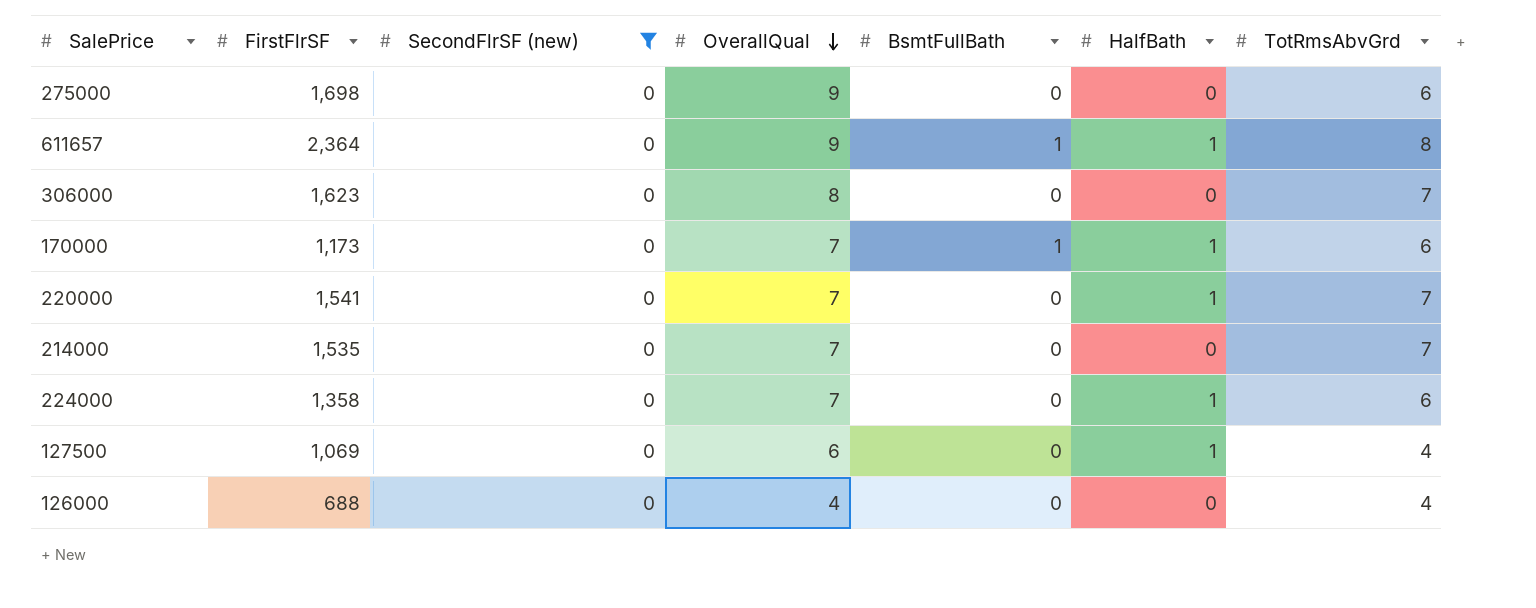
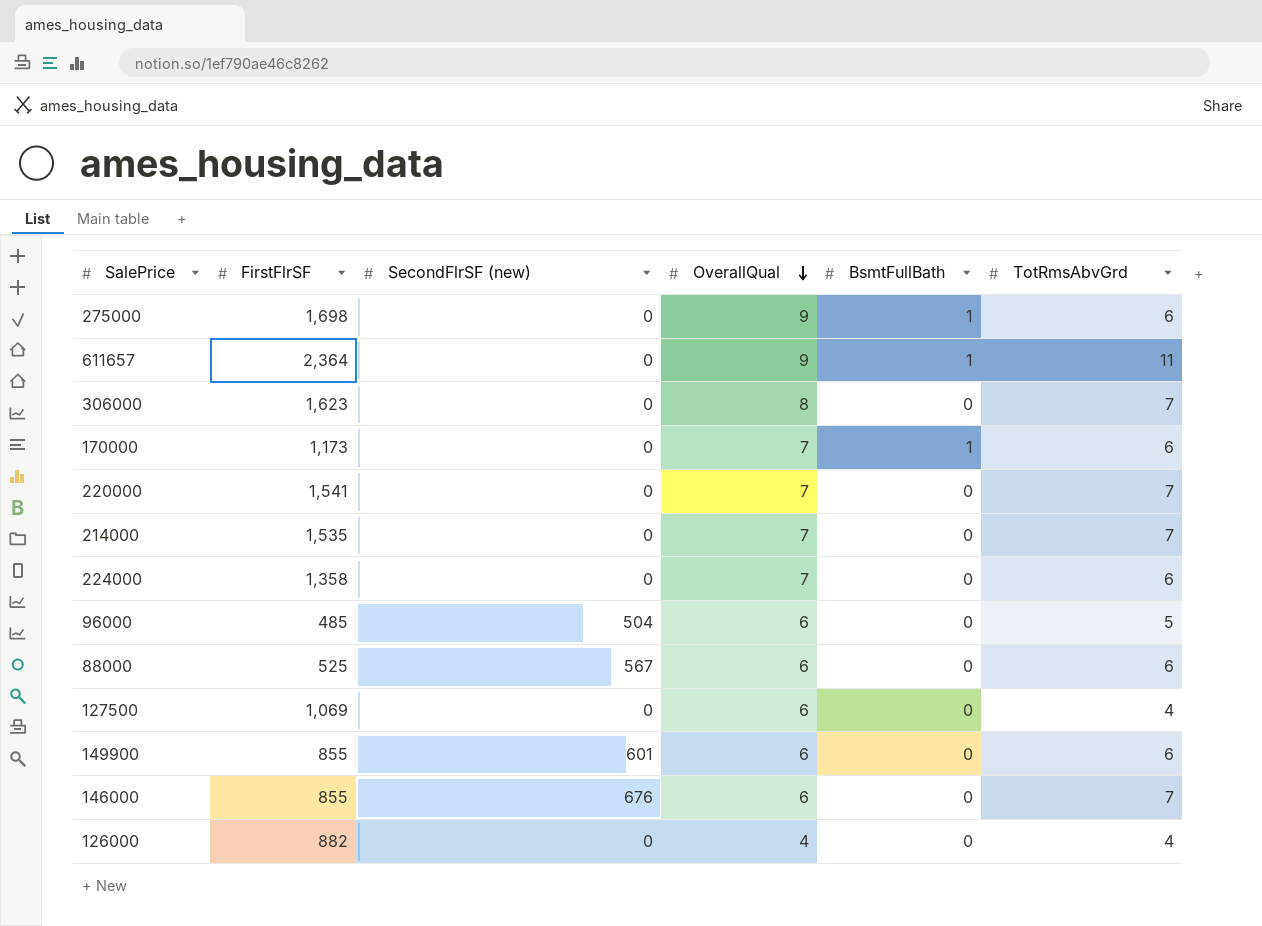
filter: SecondFlrSF (new) = 0 -> none
column HalfBath | position: 6 -> none
275000 | BsmtFullBath: 0 -> 1
611657 | TotRmsAbvGrd: 8 -> 11
126000 | FirstFlrSF: 688 -> 882

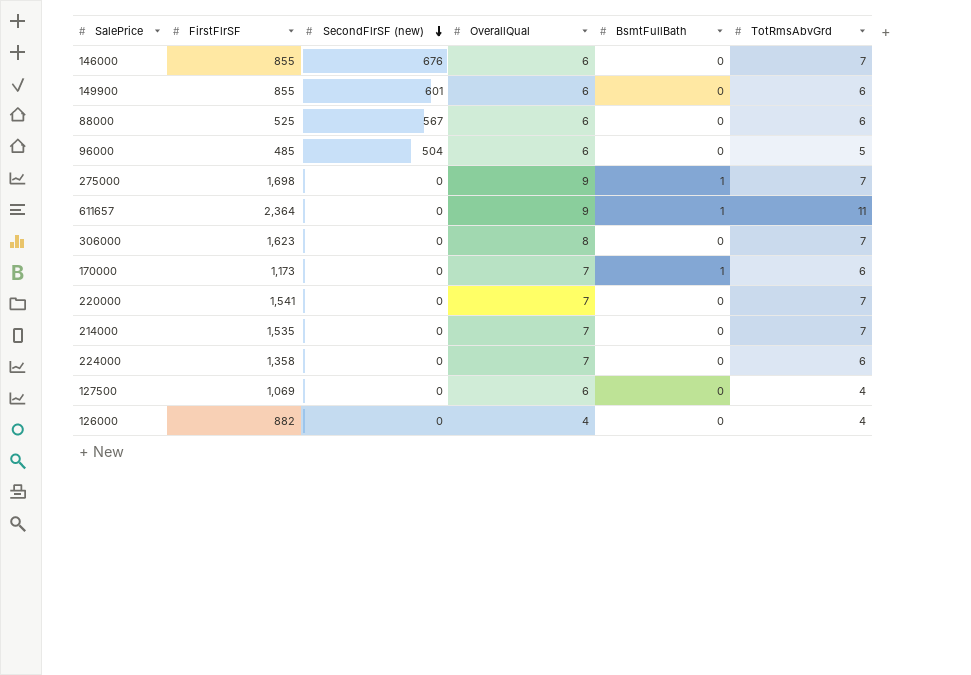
row order: OverallQual descending -> SecondFlrSF (new) descending
275000 | TotRmsAbvGrd: 6 -> 7

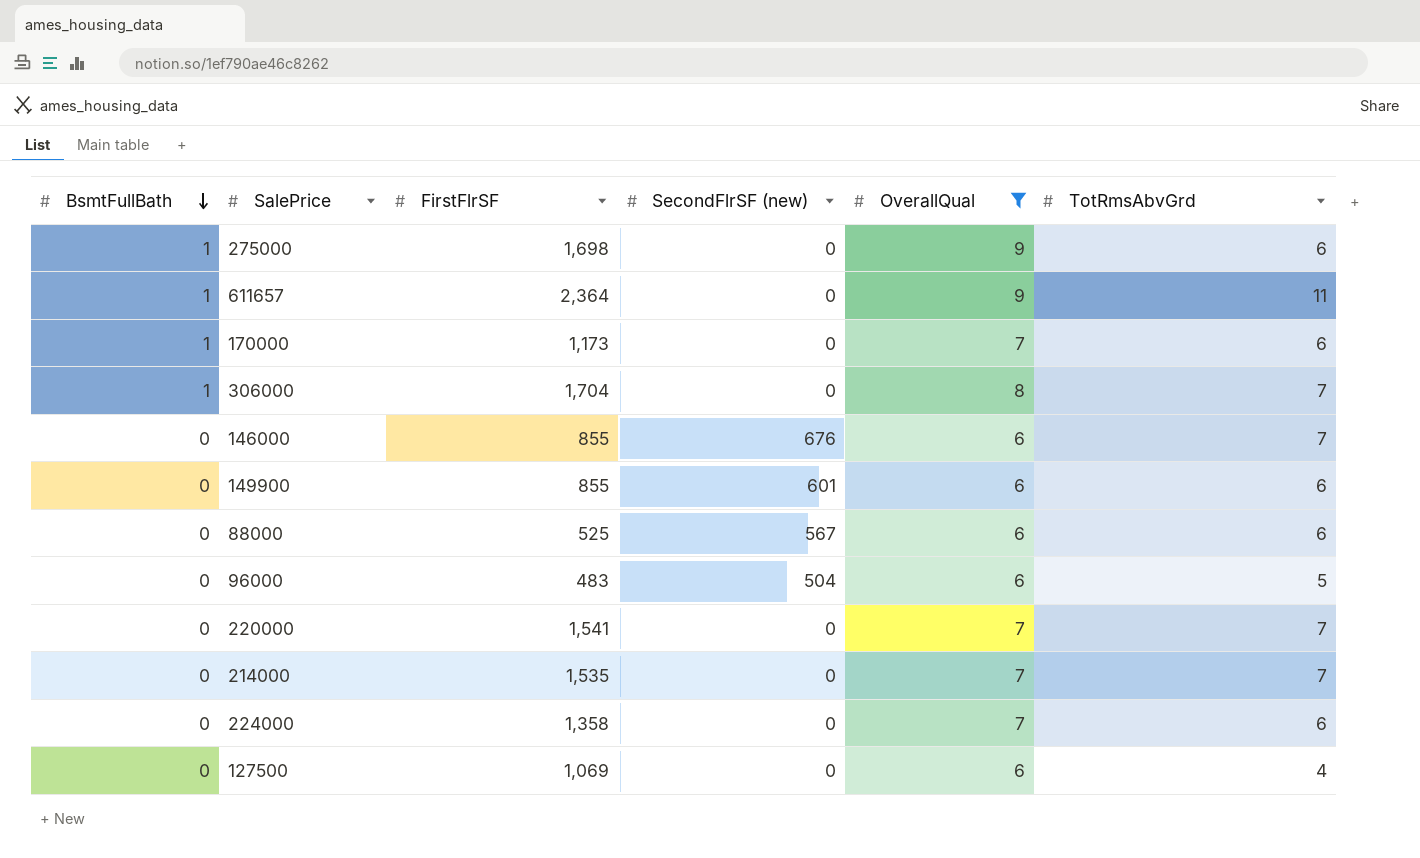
filter: none -> OverallQual != 4
row order: SecondFlrSF (new) descending -> BsmtFullBath descending
column BsmtFullBath | position: 5 -> 1
275000 | TotRmsAbvGrd: 7 -> 6
306000 | BsmtFullBath: 0 -> 1
306000 | FirstFlrSF: 1,623 -> 1,704
96000 | FirstFlrSF: 485 -> 483

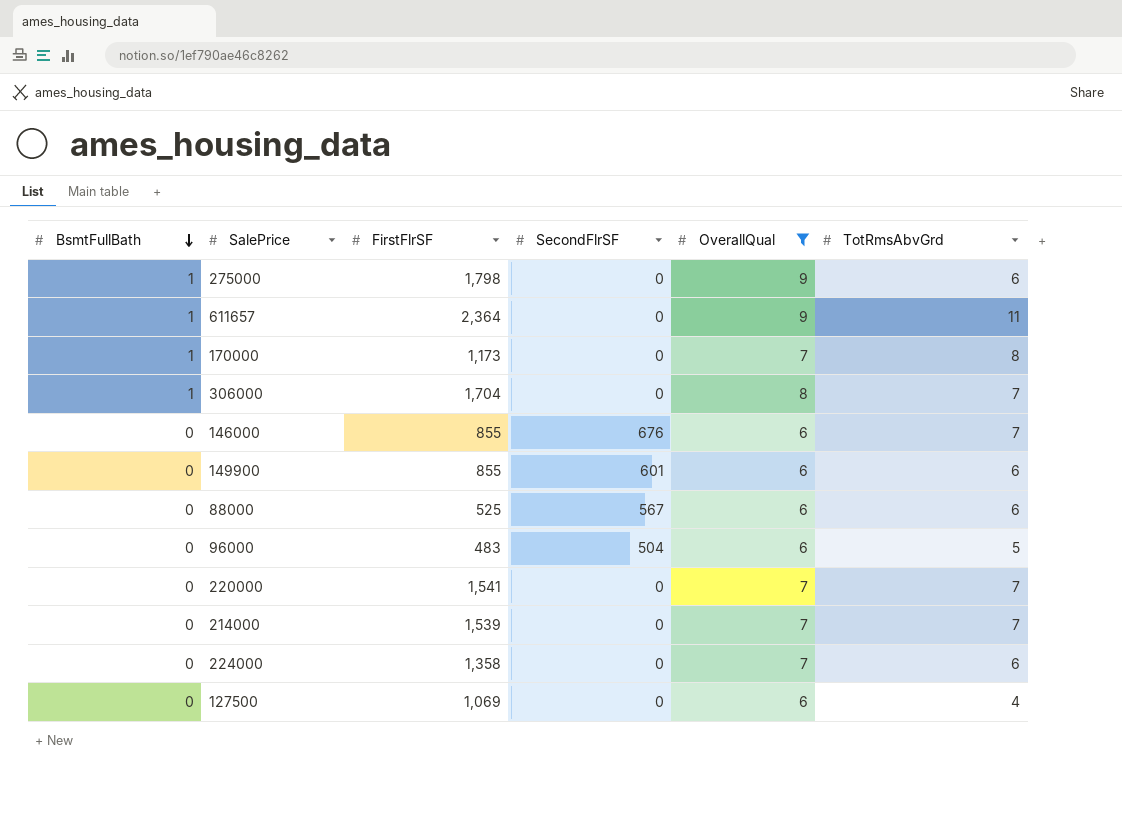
column name: SecondFlrSF (new) -> SecondFlrSF
275000 | FirstFlrSF: 1,698 -> 1,798
170000 | TotRmsAbvGrd: 6 -> 8
214000 | FirstFlrSF: 1,535 -> 1,539

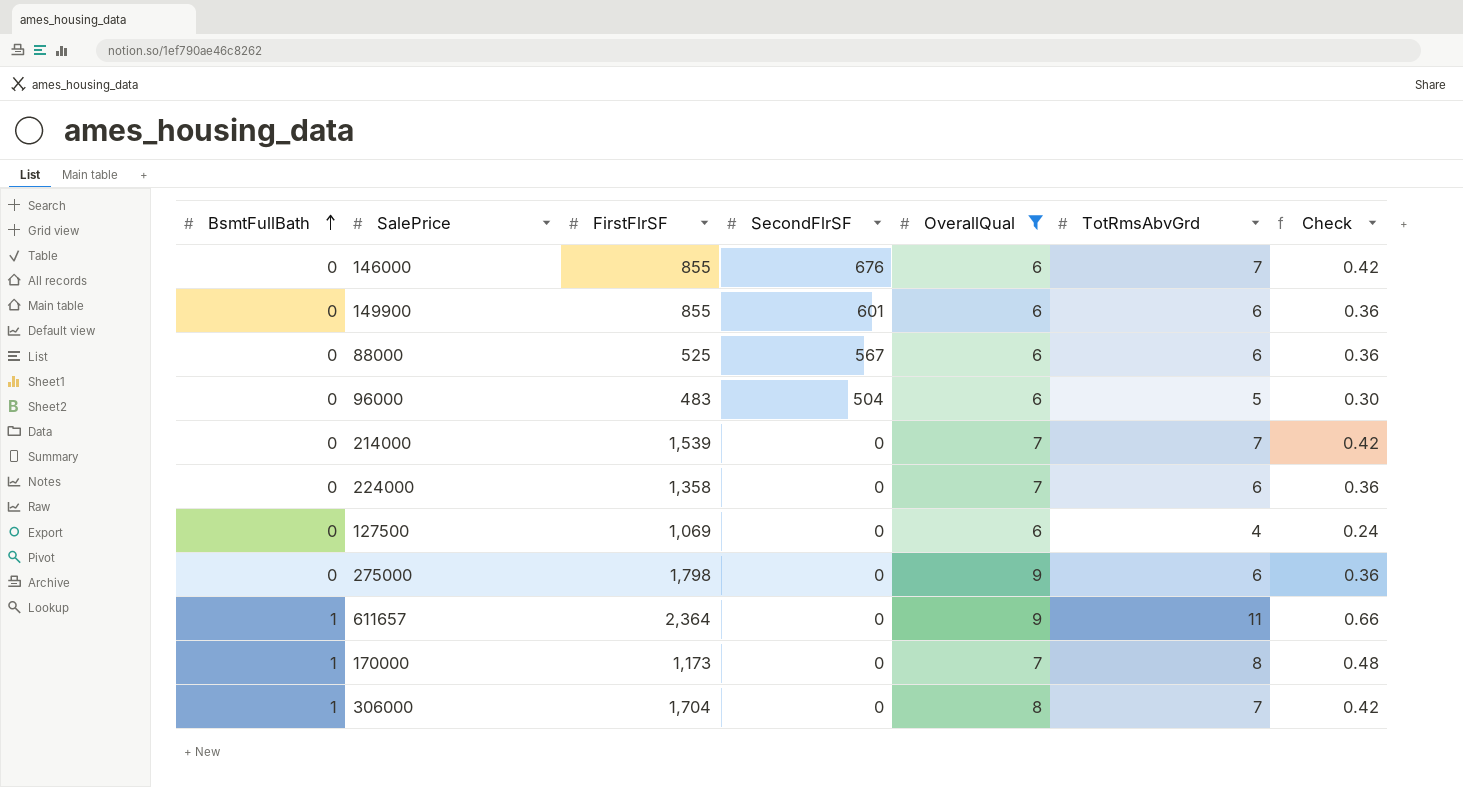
row order: BsmtFullBath descending -> BsmtFullBath ascending
column Check | formula: none -> [TotRmsAbvGrd] * 0.06
row 220000: 0 | 1,541 | 0 | 7 | 7 -> none
275000 | BsmtFullBath: 1 -> 0

